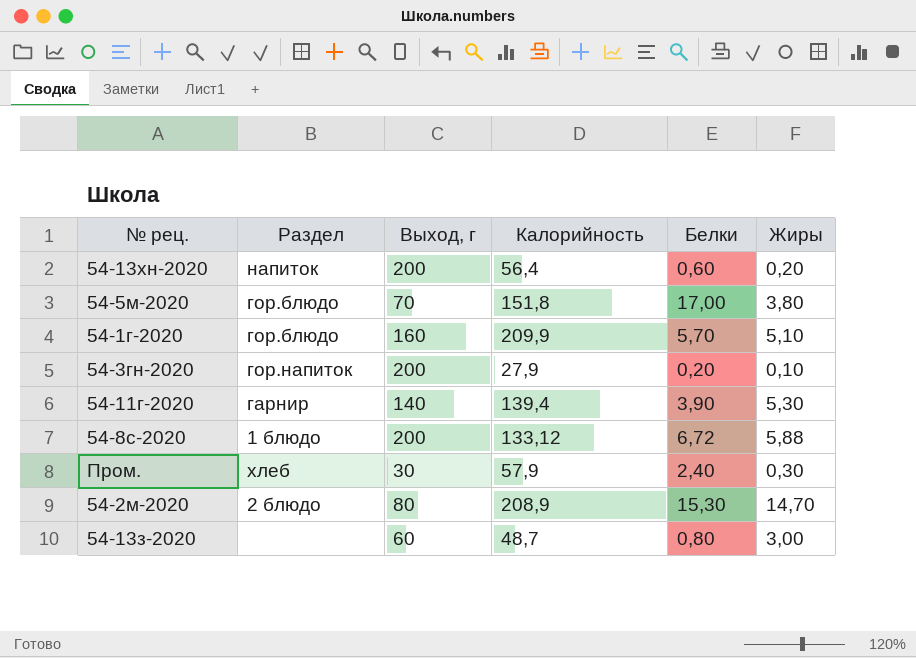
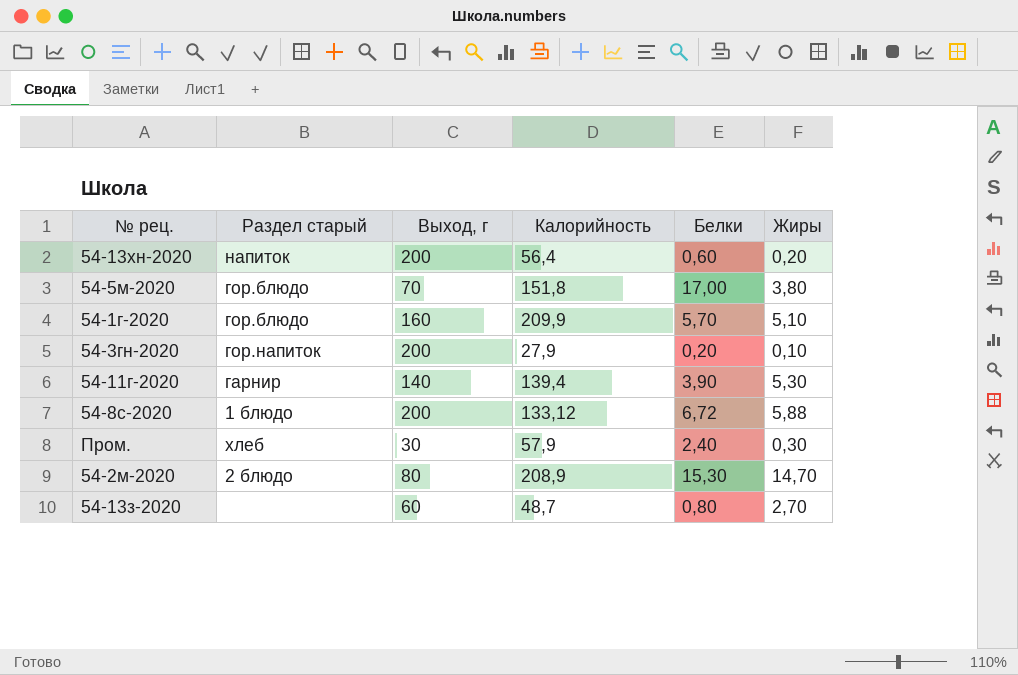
column name: Раздел -> Раздел старый
54-13з-2020 | Жиры: 3,00 -> 2,70

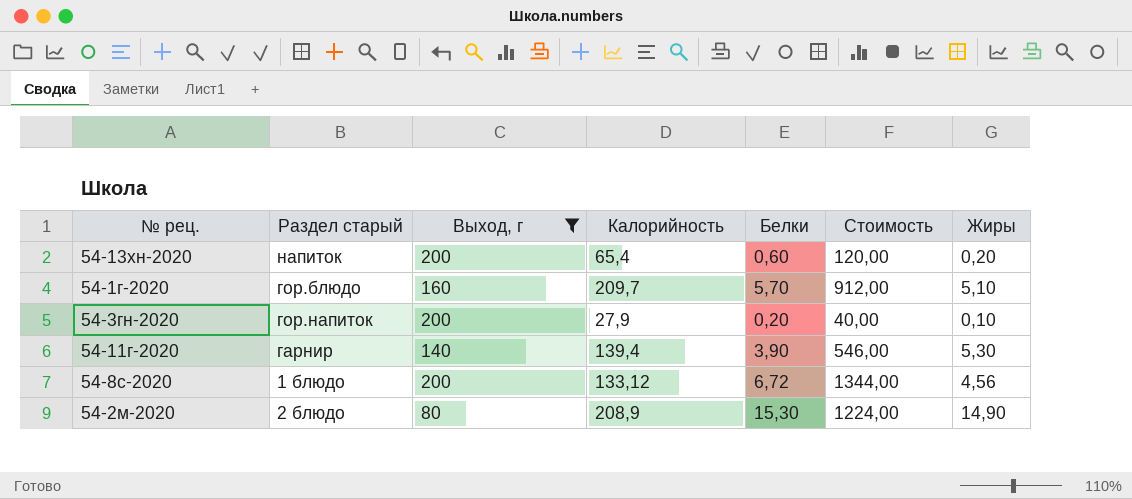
filter: none -> Выход, г >= 80
column Стоимость | formula: none -> [Выход, г] * [Белки]
54-13хн-2020 | Калорийность: 56,4 -> 65,4
54-1г-2020 | Калорийность: 209,9 -> 209,7
54-8с-2020 | Жиры: 5,88 -> 4,56
54-2м-2020 | Жиры: 14,70 -> 14,90

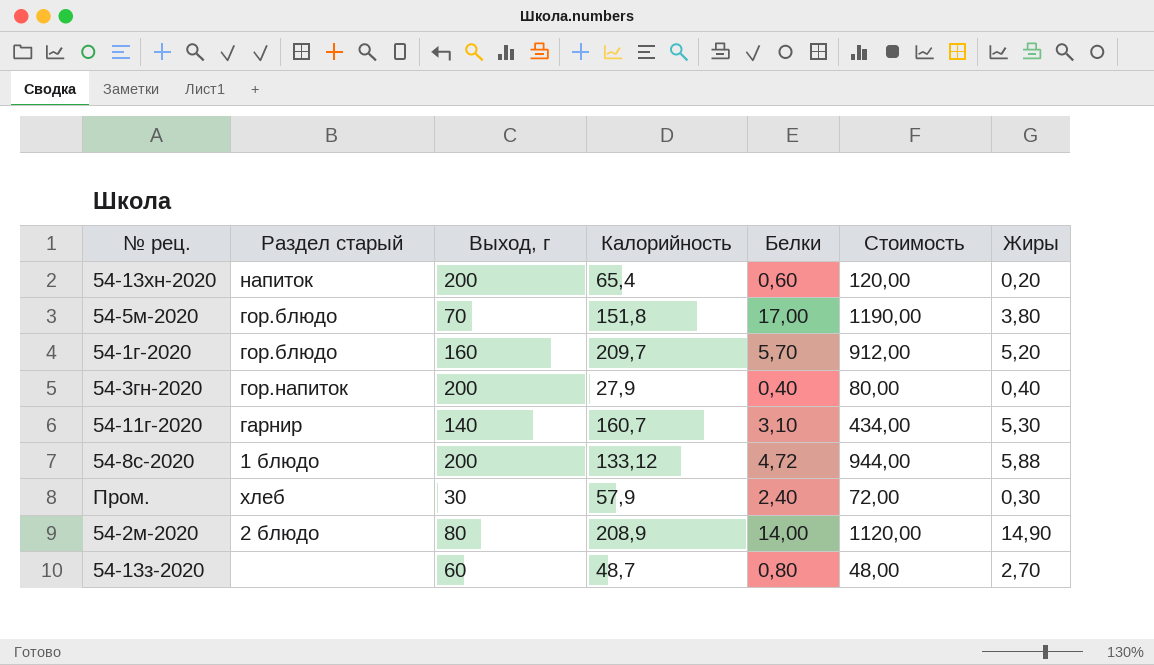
filter: Выход, г >= 80 -> none
54-1г-2020 | Жиры: 5,10 -> 5,20
54-3гн-2020 | Белки: 0,20 -> 0,40
54-3гн-2020 | Стоимость: 40,00 -> 80,00
54-3гн-2020 | Жиры: 0,10 -> 0,40
54-11г-2020 | Калорийность: 139,4 -> 160,7
54-11г-2020 | Белки: 3,90 -> 3,10
54-11г-2020 | Стоимость: 546,00 -> 434,00
54-8с-2020 | Белки: 6,72 -> 4,72
54-8с-2020 | Стоимость: 1344,00 -> 944,00
54-8с-2020 | Жиры: 4,56 -> 5,88
54-2м-2020 | Белки: 15,30 -> 14,00
54-2м-2020 | Стоимость: 1224,00 -> 1120,00

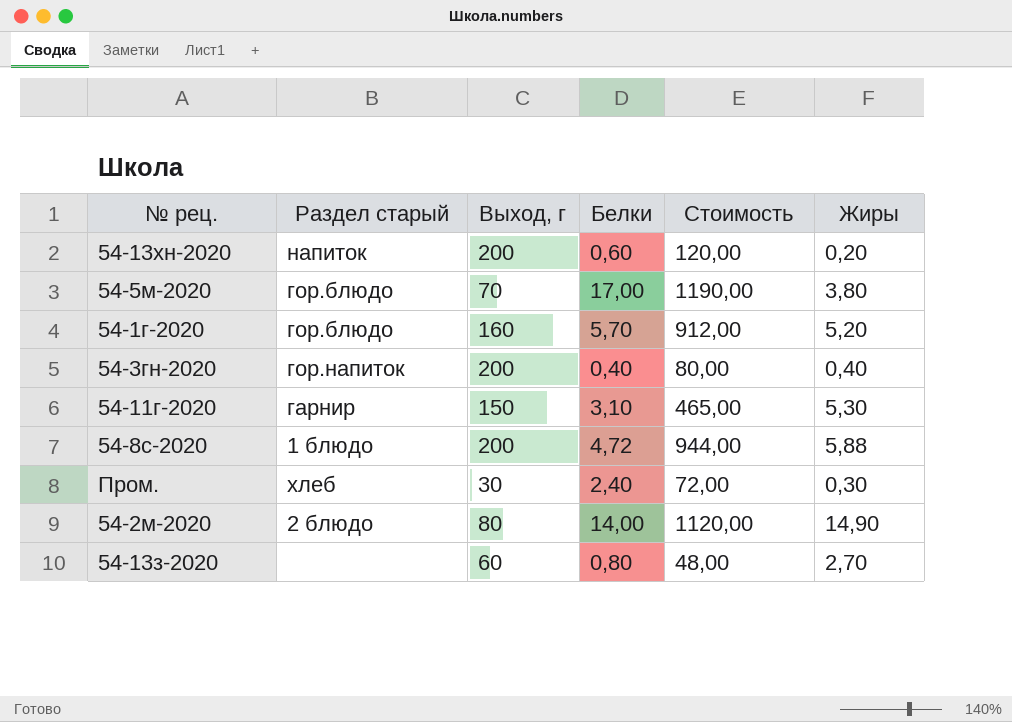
column Калорийность | position: 4 -> none
54-11г-2020 | Выход, г: 140 -> 150
54-11г-2020 | Стоимость: 434,00 -> 465,00

